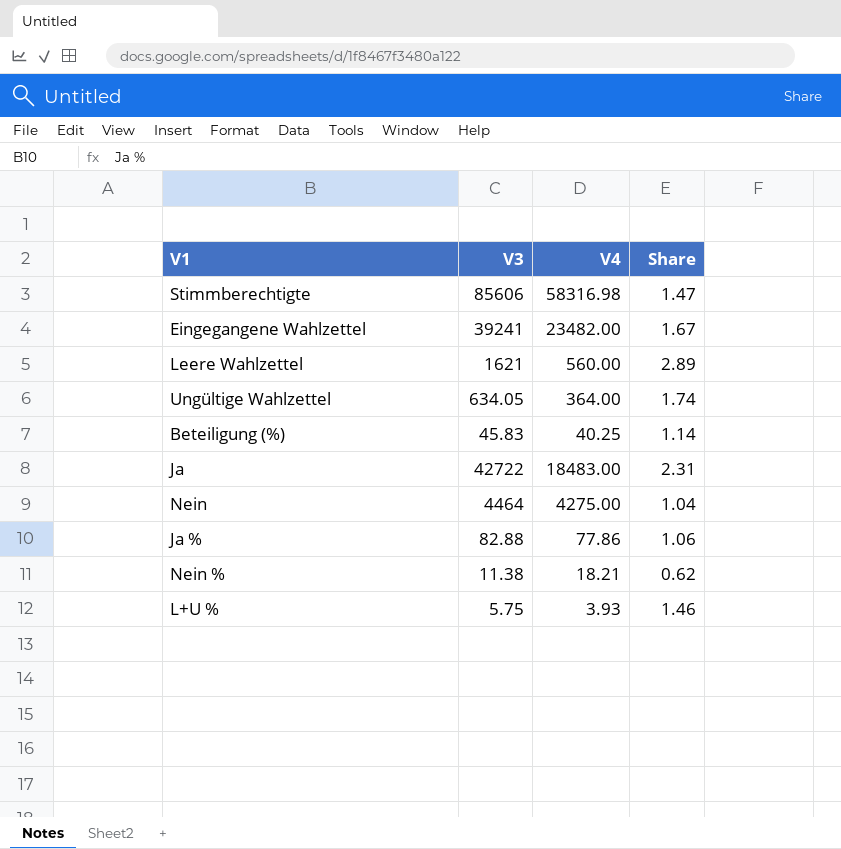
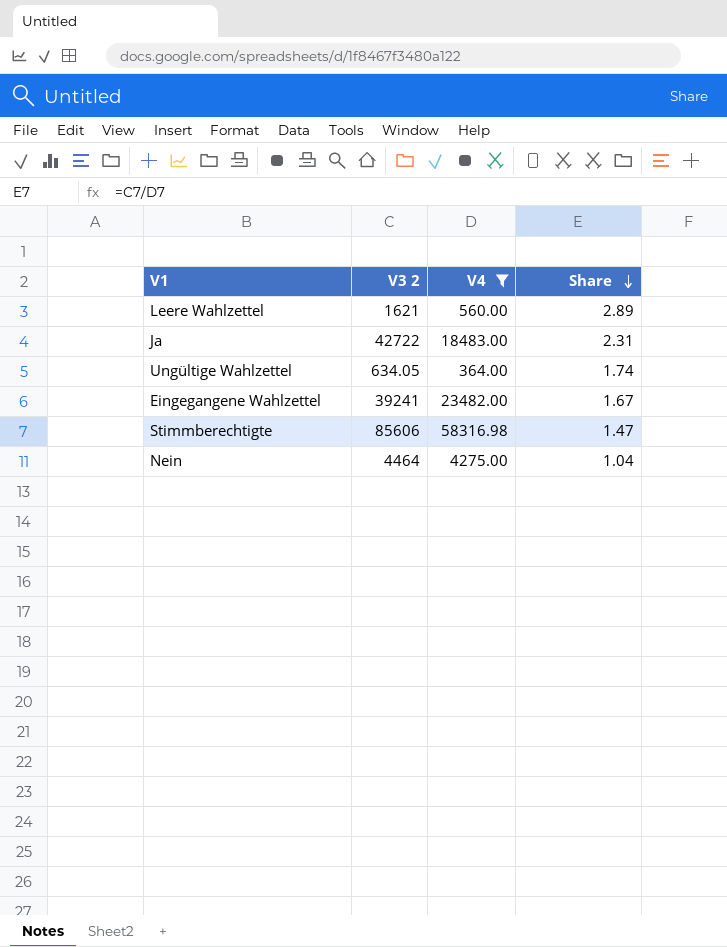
filter: none -> V4 >= 364.00
row order: none -> Share descending
column name: V3 -> V3 2

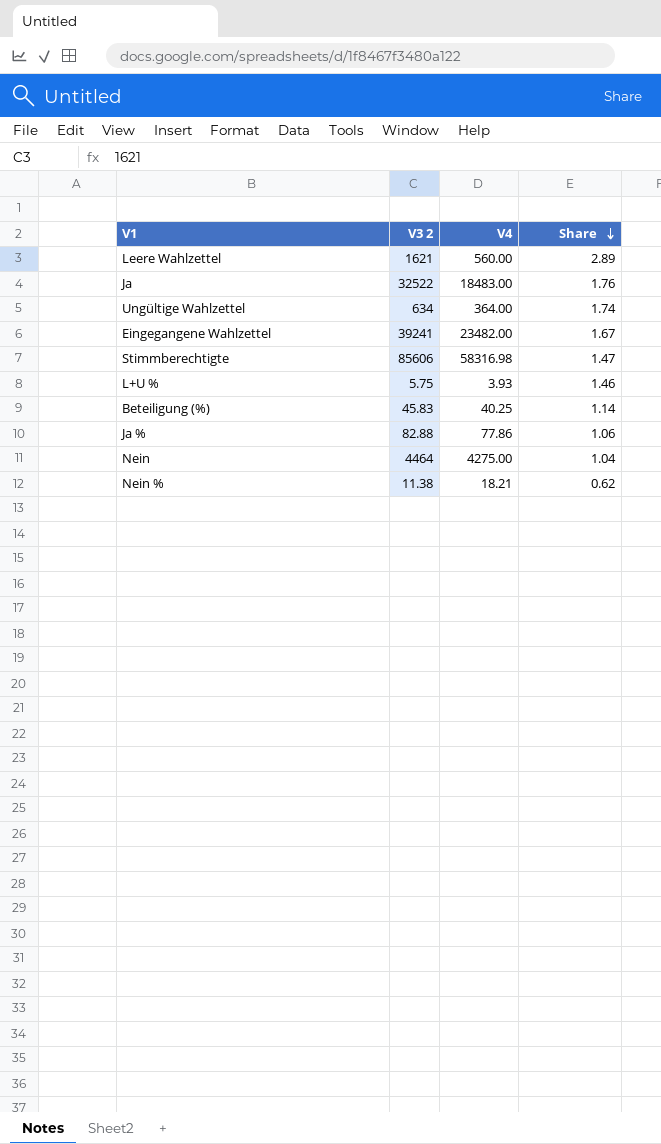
filter: V4 >= 364.00 -> none
Ja | V3 2: 42722 -> 32522
Ja | Share: 2.31 -> 1.76
Ungültige Wahlzettel | V3 2: 634.05 -> 634

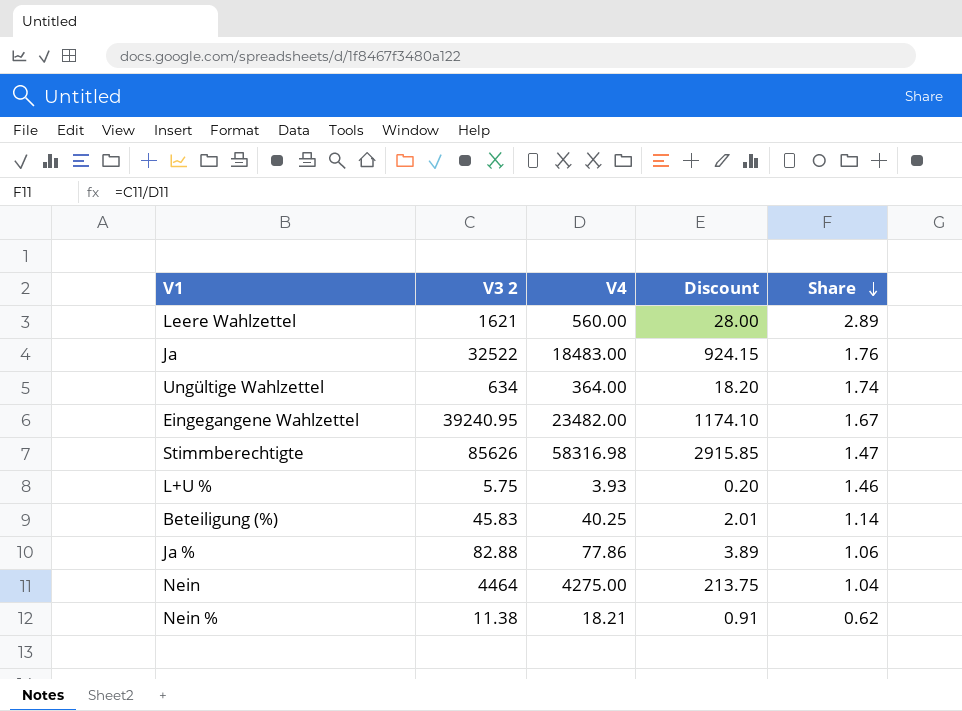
column Discount | formula: none -> [V4] * 0.05
Eingegangene Wahlzettel | V3 2: 39241 -> 39240.95
Stimmberechtigte | V3 2: 85606 -> 85626

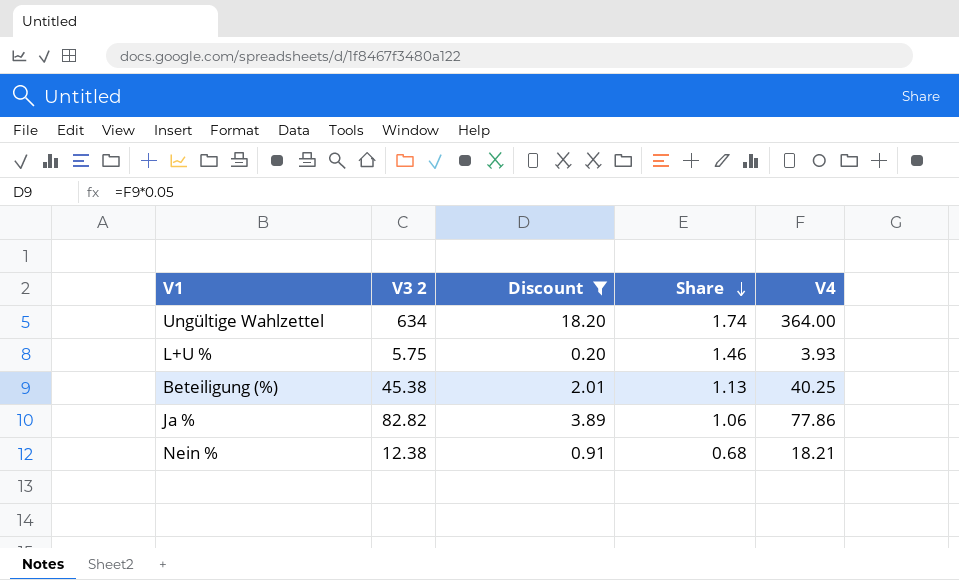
filter: none -> Discount <= 18.20
column V4 | position: 3 -> 5
Beteiligung (%) | V3 2: 45.83 -> 45.38
Beteiligung (%) | Share: 1.14 -> 1.13
Ja % | V3 2: 82.88 -> 82.82
Nein % | V3 2: 11.38 -> 12.38
Nein % | Share: 0.62 -> 0.68

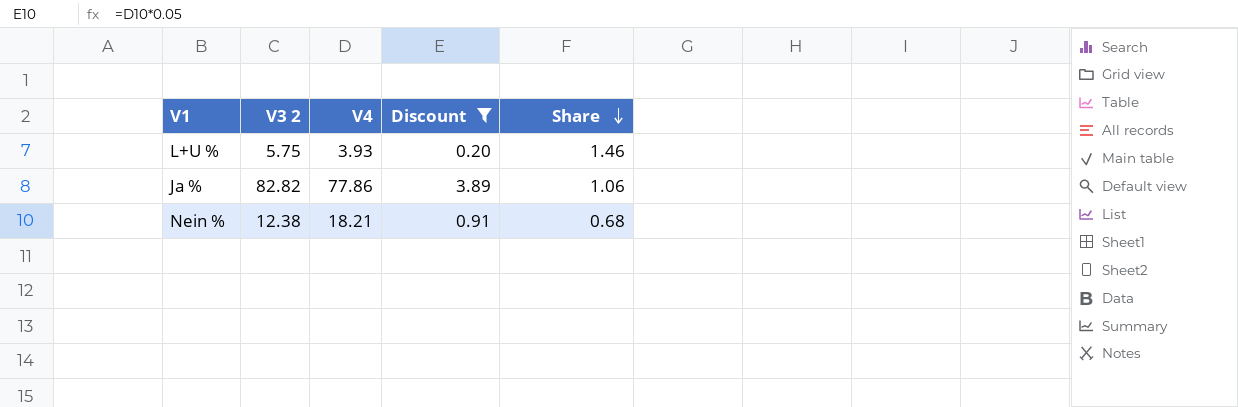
column V4 | position: 5 -> 3
row Ungültige Wahlzettel: 634 | 18.20 | 1.74 | 364.00 -> none
row Beteiligung (%): 45.38 | 2.01 | 1.13 | 40.25 -> none

